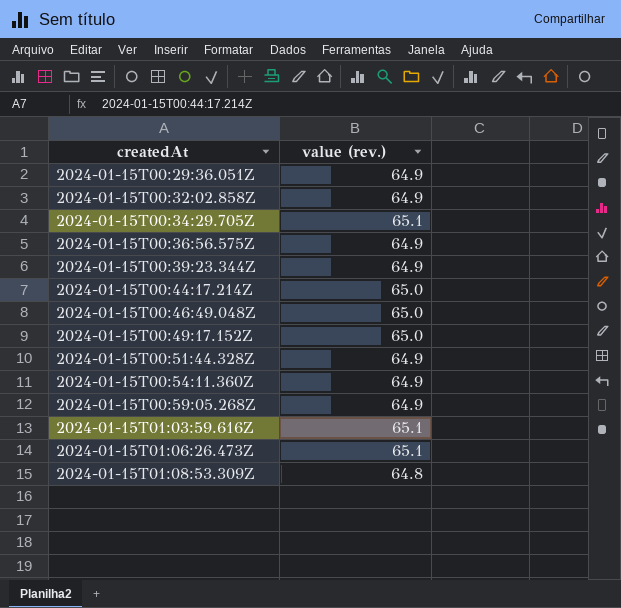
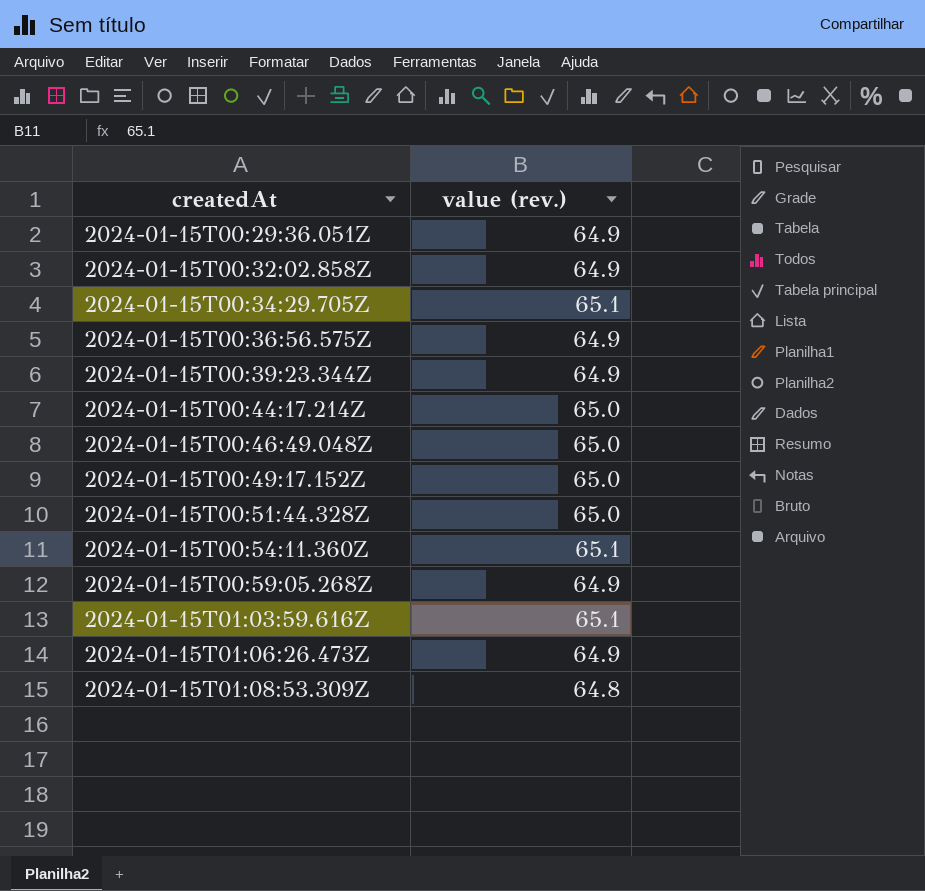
2024-01-15T00:51:44.328Z | value (rev.): 64.9 -> 65.0
2024-01-15T00:54:11.360Z | value (rev.): 64.9 -> 65.1
2024-01-15T01:06:26.473Z | value (rev.): 65.1 -> 64.9

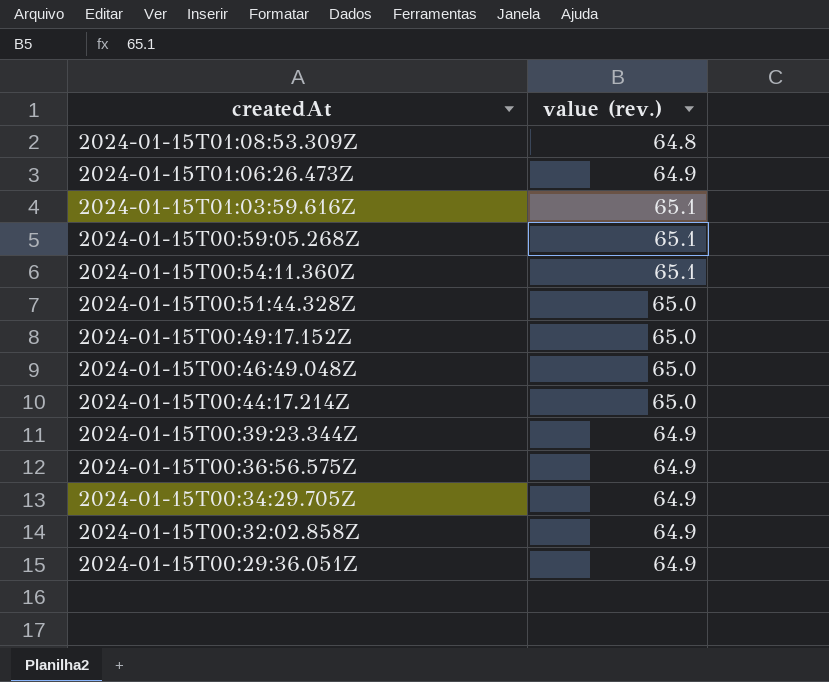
row order: createdAt ascending -> createdAt descending
2024-01-15T00:59:05.268Z | value (rev.): 64.9 -> 65.1
2024-01-15T00:34:29.705Z | value (rev.): 65.1 -> 64.9

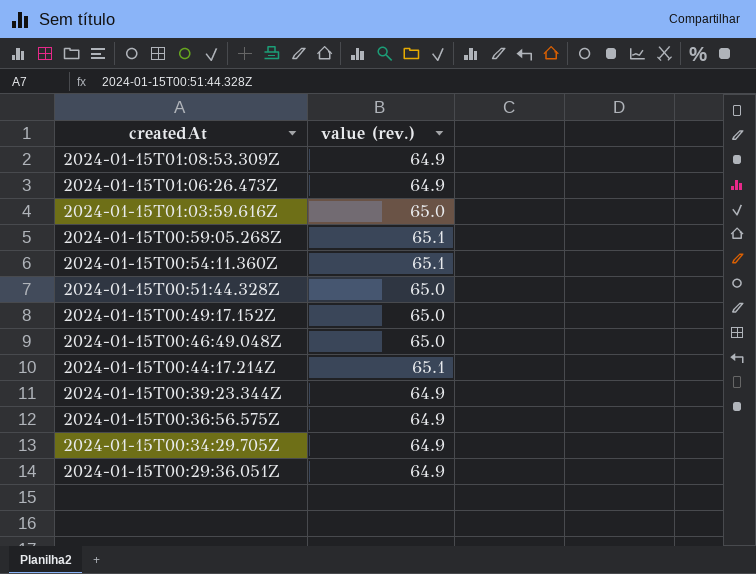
row 2024-01-15T00:32:02.858Z: 64.9 -> none
2024-01-15T01:08:53.309Z | value (rev.): 64.8 -> 64.9
2024-01-15T01:03:59.616Z | value (rev.): 65.1 -> 65.0
2024-01-15T00:44:17.214Z | value (rev.): 65.0 -> 65.1

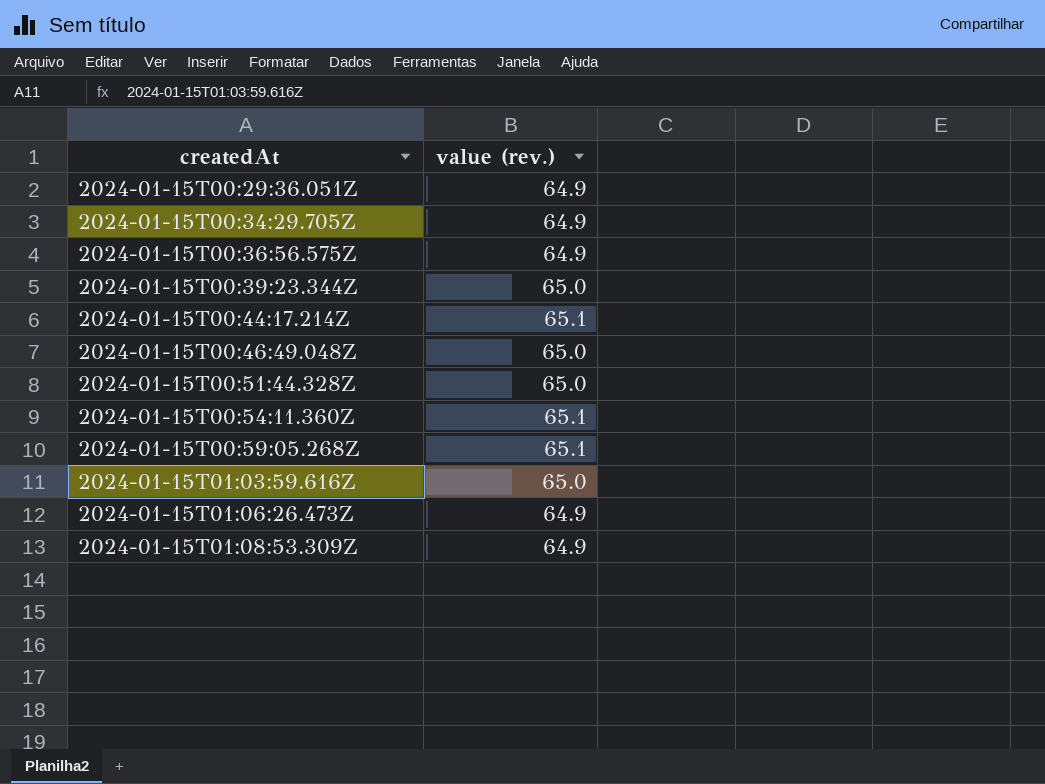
row order: createdAt descending -> createdAt ascending
row 2024-01-15T00:49:17.152Z: 65.0 -> none
2024-01-15T00:39:23.344Z | value (rev.): 64.9 -> 65.0

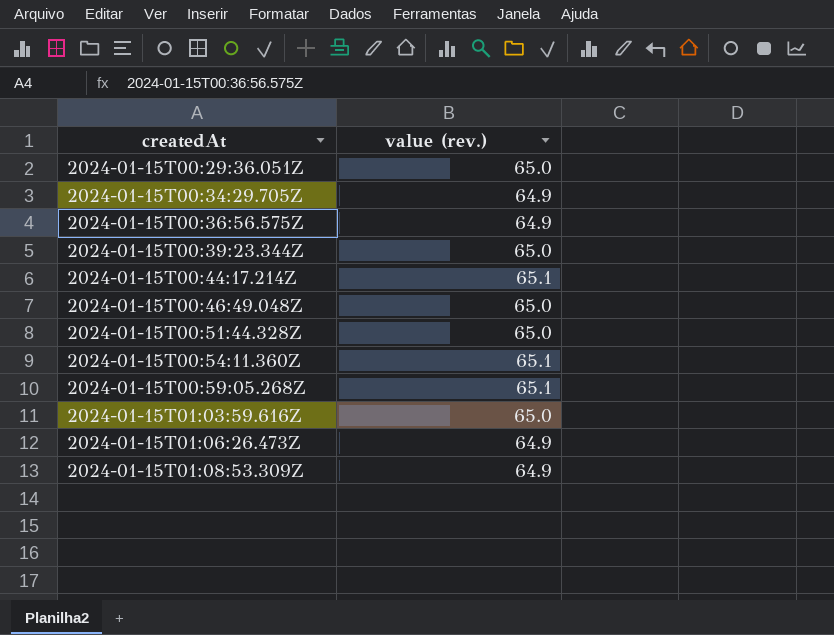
2024-01-15T00:29:36.051Z | value (rev.): 64.9 -> 65.0

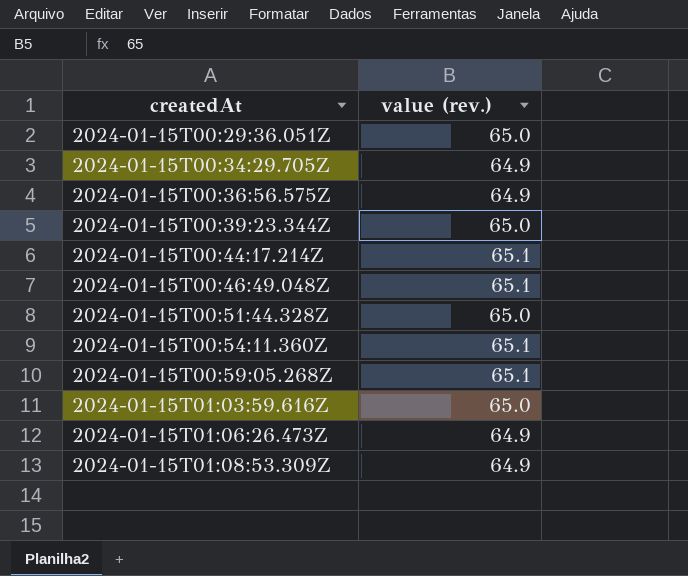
2024-01-15T00:46:49.048Z | value (rev.): 65.0 -> 65.1

